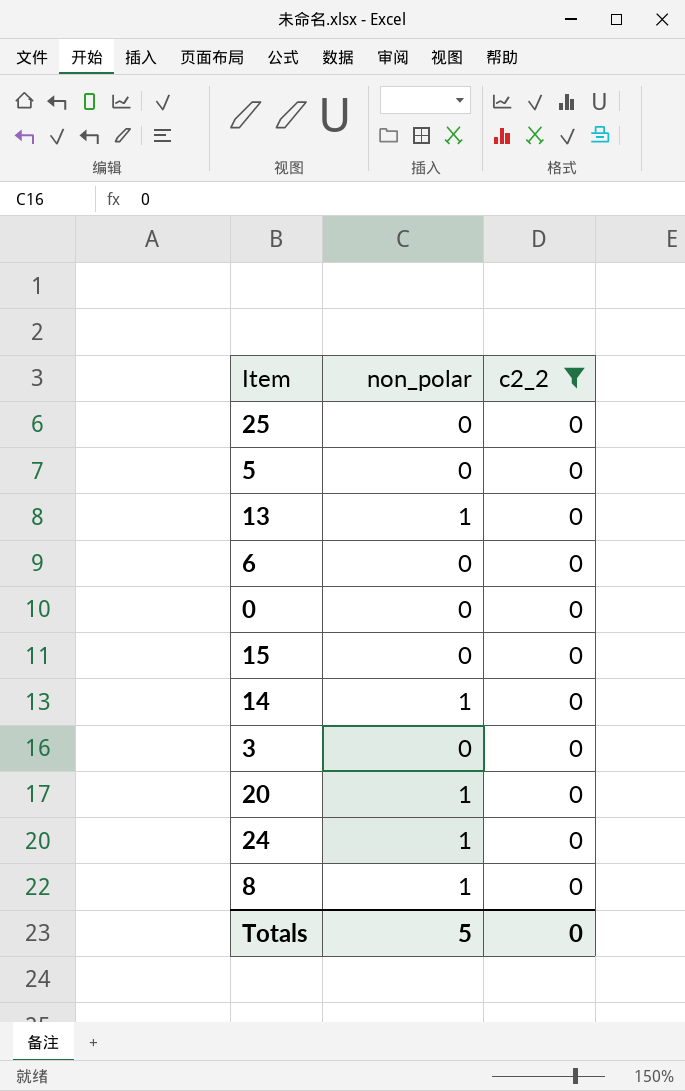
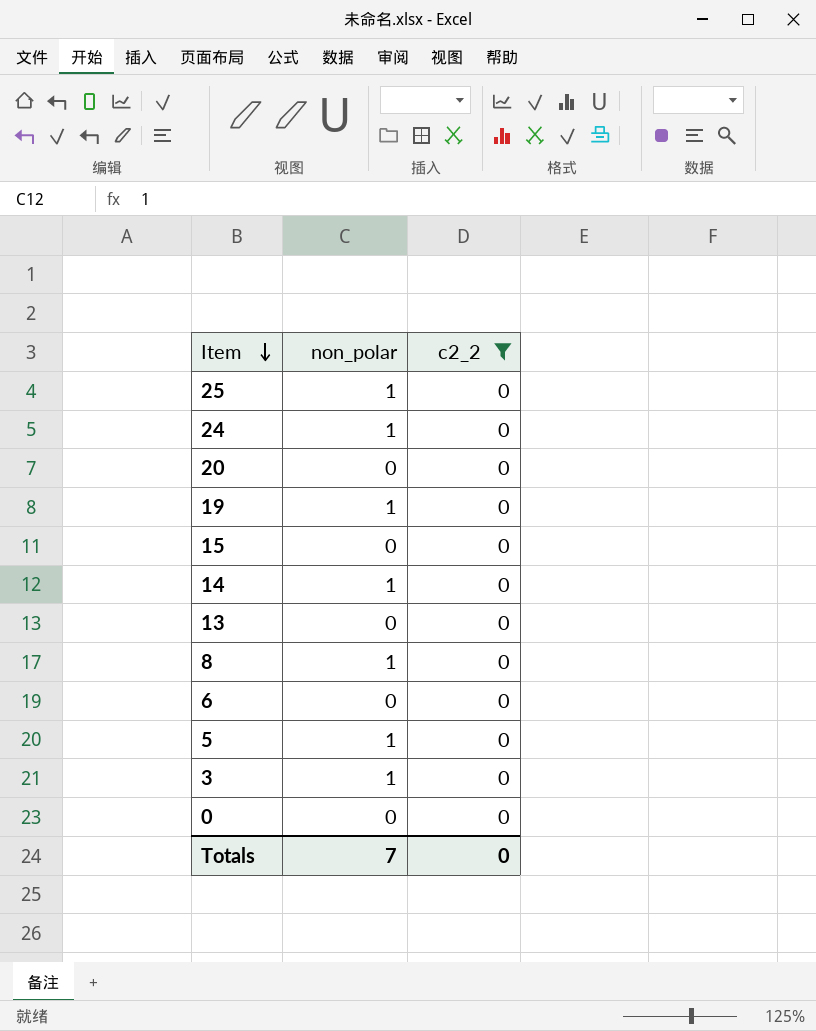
row order: none -> Item descending
25 | non_polar: 0 -> 1
20 | non_polar: 1 -> 0
row 19: none -> 1 | 0
13 | non_polar: 1 -> 0
5 | non_polar: 0 -> 1
3 | non_polar: 0 -> 1
Totals | non_polar: 5 -> 7

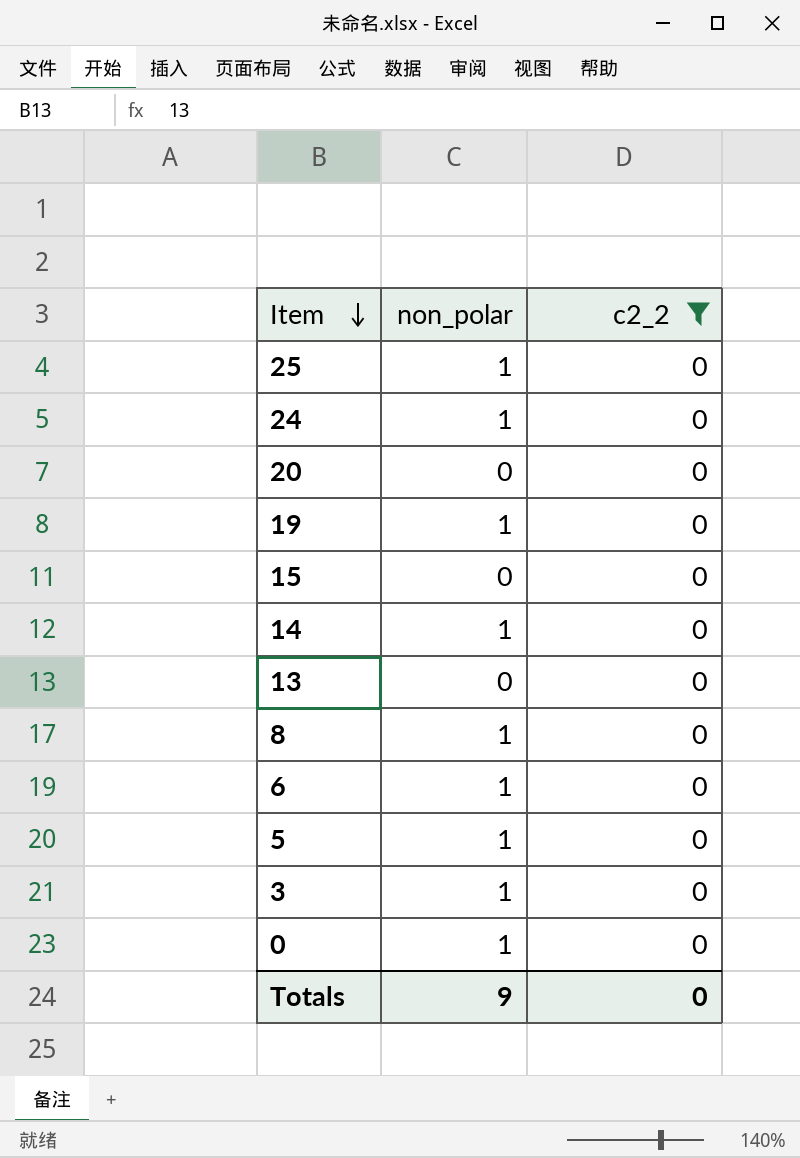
6 | non_polar: 0 -> 1
0 | non_polar: 0 -> 1
Totals | non_polar: 7 -> 9

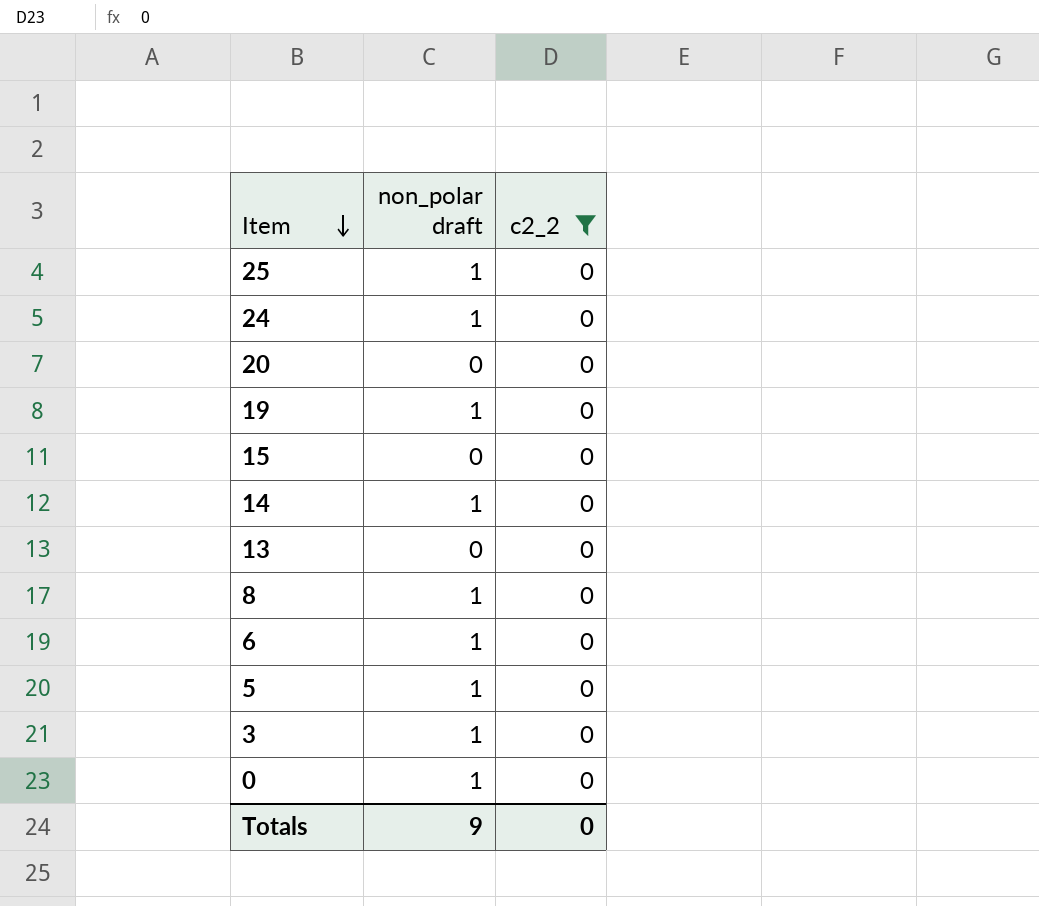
column name: non_polar -> non_polar draft

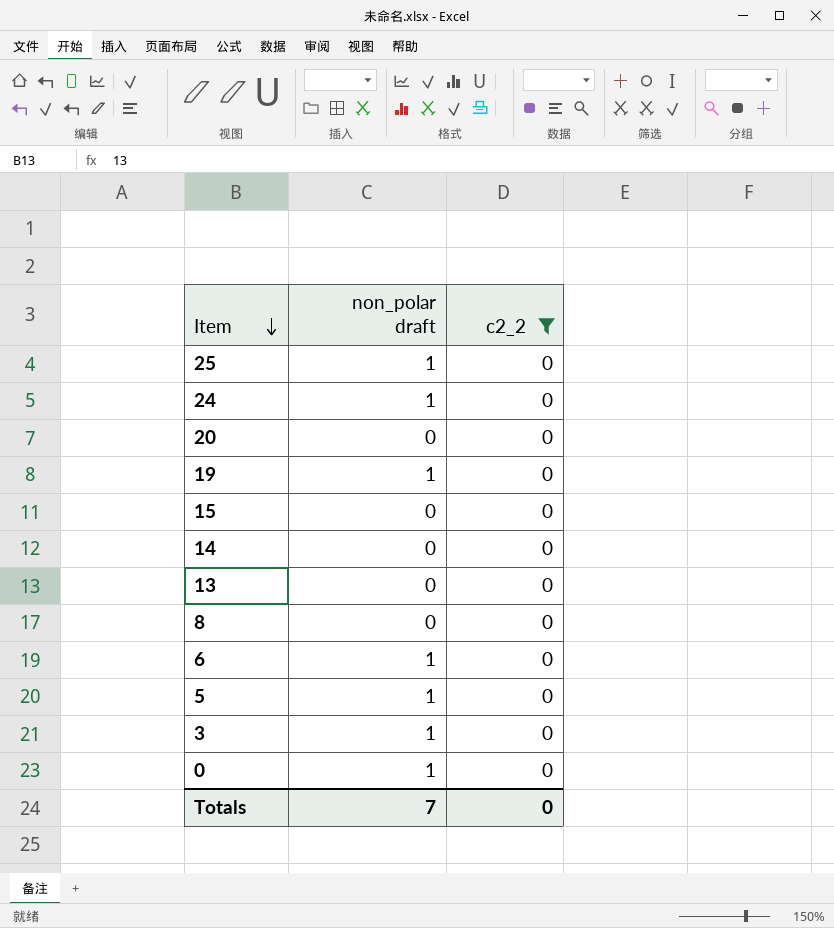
14 | non_polar draft: 1 -> 0
8 | non_polar draft: 1 -> 0
Totals | non_polar draft: 9 -> 7

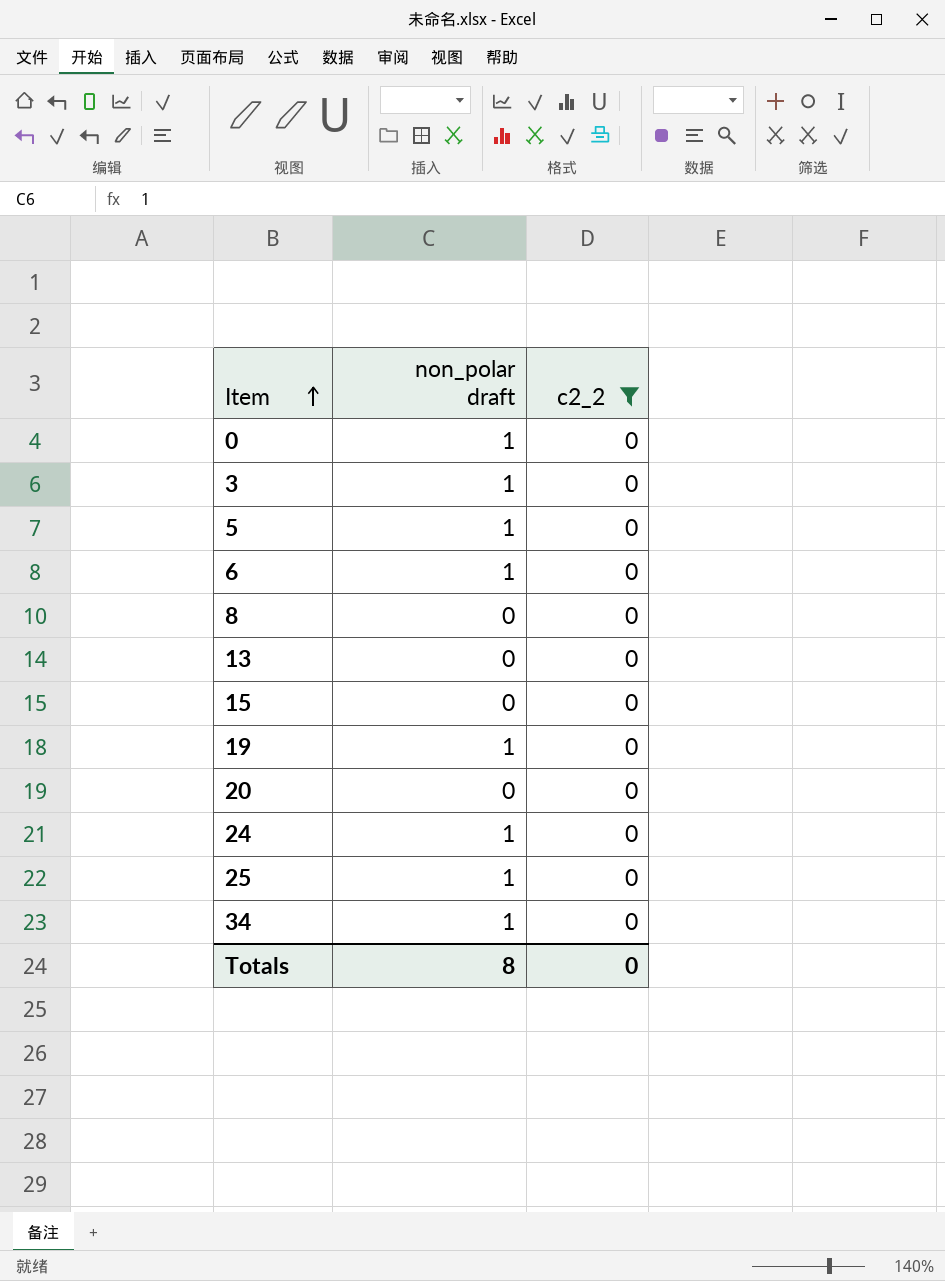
row order: Item descending -> Item ascending
row 14: 0 | 0 -> none
row 34: none -> 1 | 0
Totals | non_polar draft: 7 -> 8

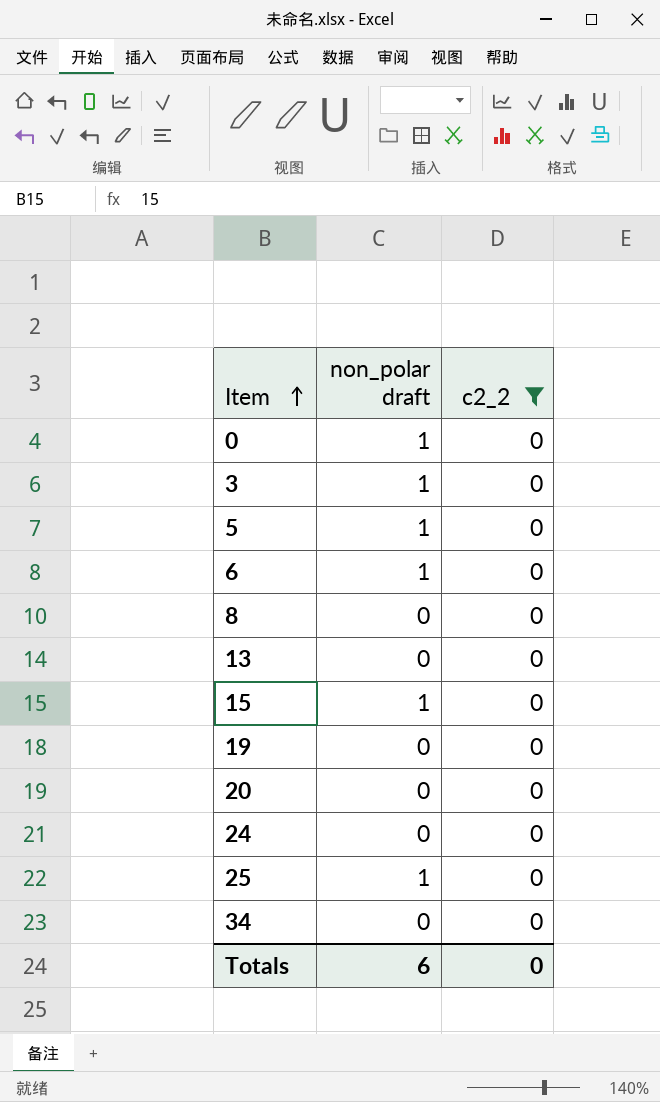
15 | non_polar draft: 0 -> 1
19 | non_polar draft: 1 -> 0
24 | non_polar draft: 1 -> 0
34 | non_polar draft: 1 -> 0
Totals | non_polar draft: 8 -> 6

